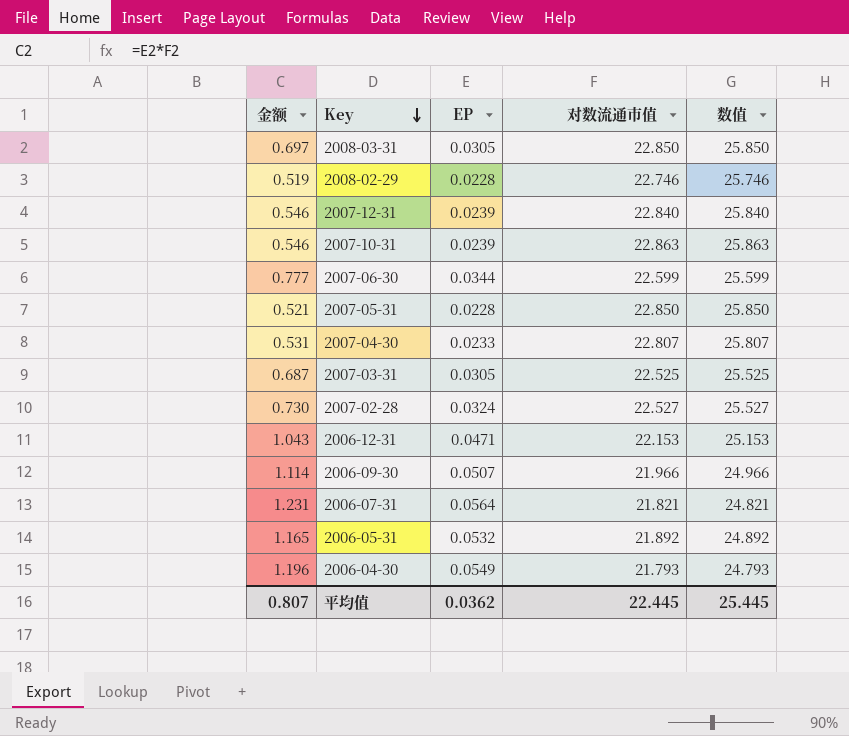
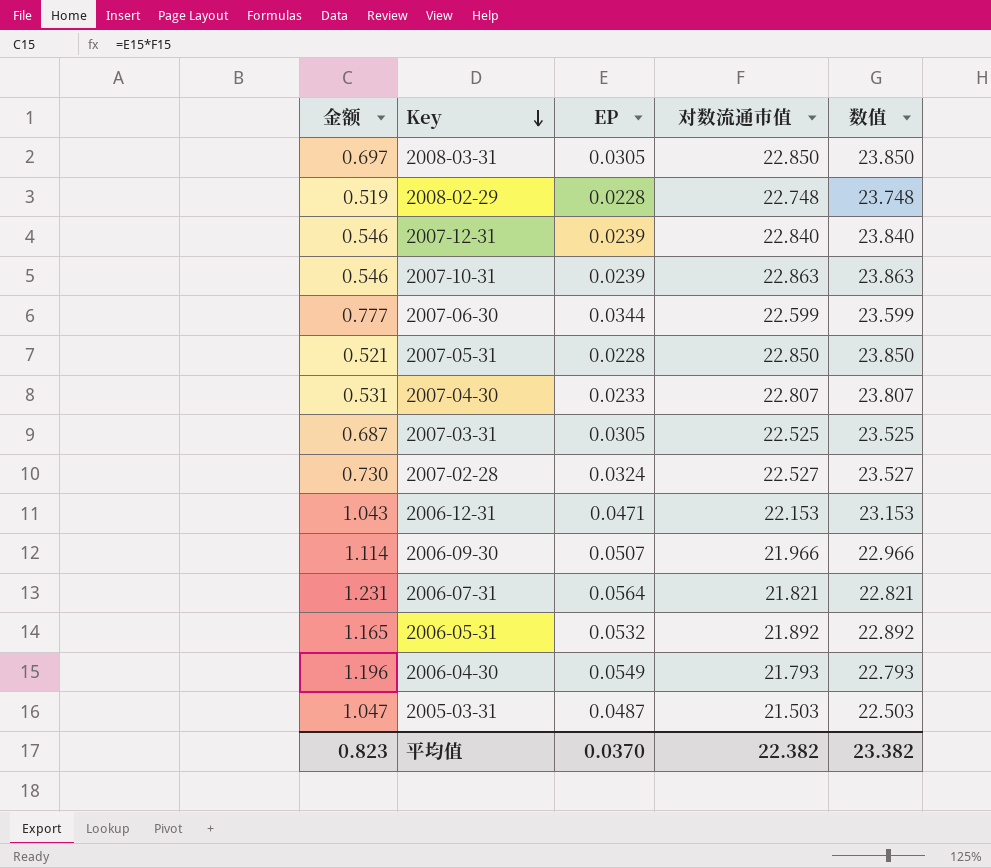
column 数值 | formula: [对数流通市值] + 3 -> [对数流通市值] + 1
2008-02-29 | 对数流通市值: 22.746 -> 22.748
row 2005-03-31: none -> 1.047 | 0.0487 | 21.503 | 22.503
平均值 | 金额: 0.807 -> 0.823
平均值 | EP: 0.0362 -> 0.0370
平均值 | 对数流通市值: 22.445 -> 22.382
平均值 | 数值: 25.445 -> 23.382

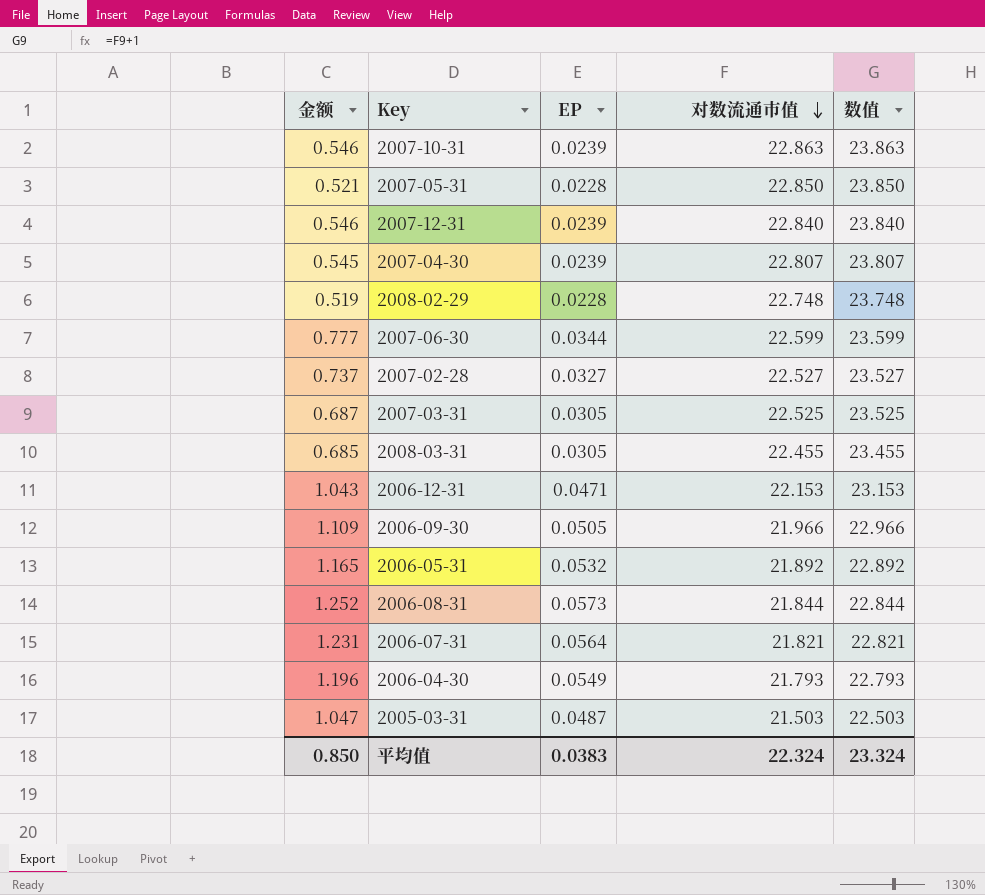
row order: Key descending -> 对数流通市值 descending
2007-04-30 | 金额: 0.531 -> 0.545
2007-04-30 | EP: 0.0233 -> 0.0239
2007-02-28 | 金额: 0.730 -> 0.737
2007-02-28 | EP: 0.0324 -> 0.0327
2008-03-31 | 金额: 0.697 -> 0.685
2008-03-31 | 对数流通市值: 22.850 -> 22.455
2008-03-31 | 数值: 23.850 -> 23.455
2006-09-30 | 金额: 1.114 -> 1.109
2006-09-30 | EP: 0.0507 -> 0.0505
row 2006-08-31: none -> 1.252 | 0.0573 | 21.844 | 22.844
平均值 | 金额: 0.823 -> 0.850
平均值 | EP: 0.0370 -> 0.0383
平均值 | 对数流通市值: 22.382 -> 22.324
平均值 | 数值: 23.382 -> 23.324

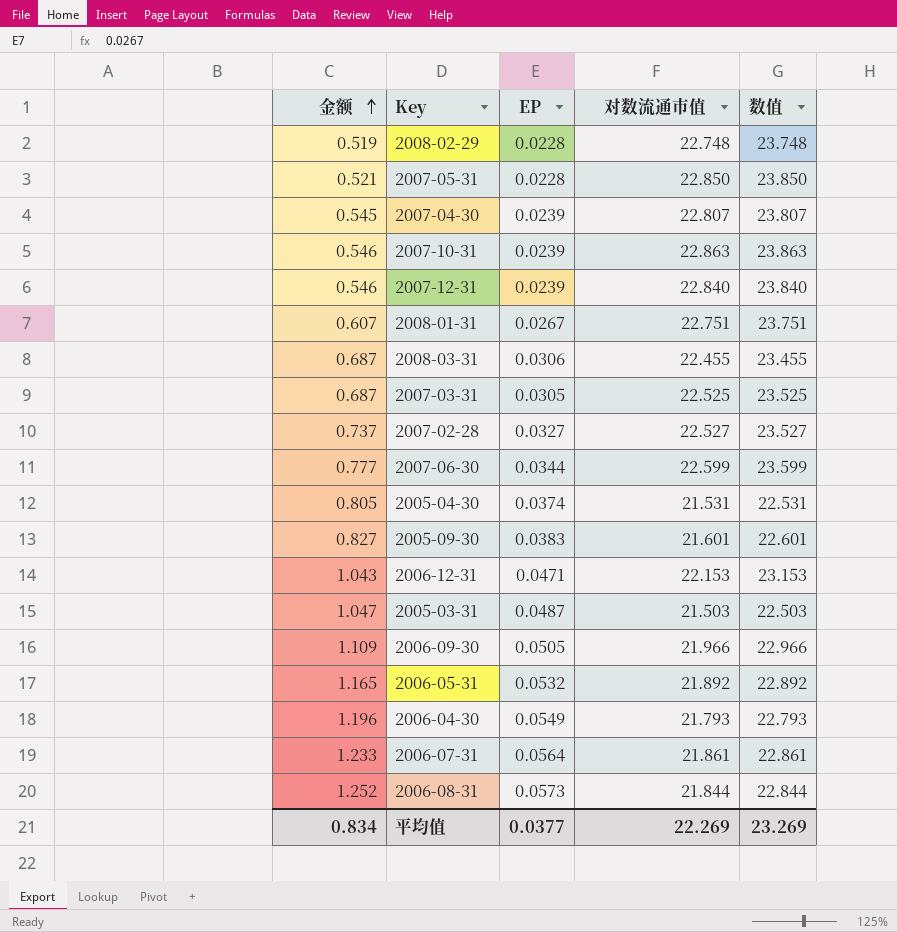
row order: 对数流通市值 descending -> 金额 ascending
row 2008-01-31: none -> 0.607 | 0.0267 | 22.751 | 23.751
2008-03-31 | 金额: 0.685 -> 0.687
2008-03-31 | EP: 0.0305 -> 0.0306
row 2005-04-30: none -> 0.805 | 0.0374 | 21.531 | 22.531
row 2005-09-30: none -> 0.827 | 0.0383 | 21.601 | 22.601
2006-07-31 | 金额: 1.231 -> 1.233
2006-07-31 | 对数流通市值: 21.821 -> 21.861
2006-07-31 | 数值: 22.821 -> 22.861
平均值 | 金额: 0.850 -> 0.834
平均值 | EP: 0.0383 -> 0.0377
平均值 | 对数流通市值: 22.324 -> 22.269
平均值 | 数值: 23.324 -> 23.269

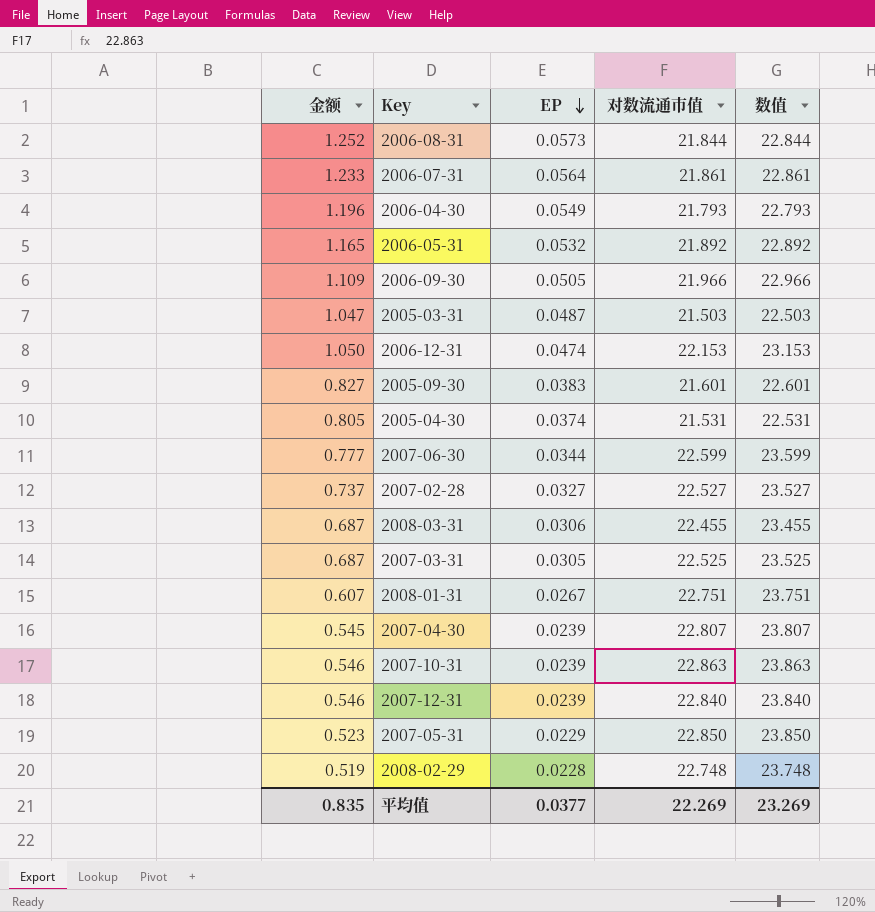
row order: 金额 ascending -> EP descending
2006-12-31 | 金额: 1.043 -> 1.050
2006-12-31 | EP: 0.0471 -> 0.0474
2007-05-31 | 金额: 0.521 -> 0.523
2007-05-31 | EP: 0.0228 -> 0.0229
平均值 | 金额: 0.834 -> 0.835

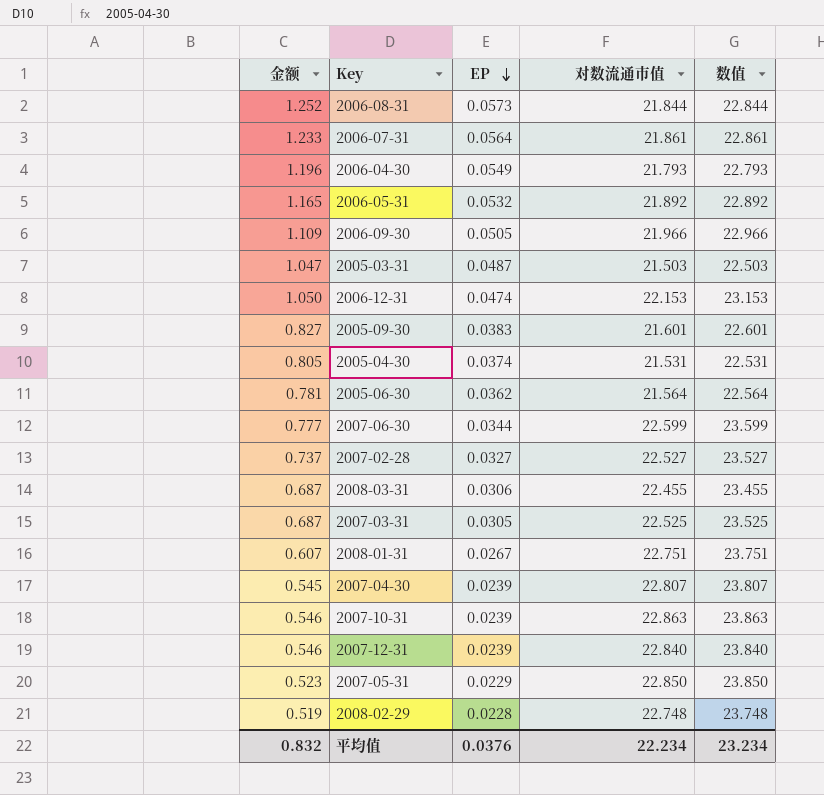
row 2005-06-30: none -> 0.781 | 0.0362 | 21.564 | 22.564
平均值 | 金额: 0.835 -> 0.832
平均值 | EP: 0.0377 -> 0.0376
平均值 | 对数流通市值: 22.269 -> 22.234
平均值 | 数值: 23.269 -> 23.234

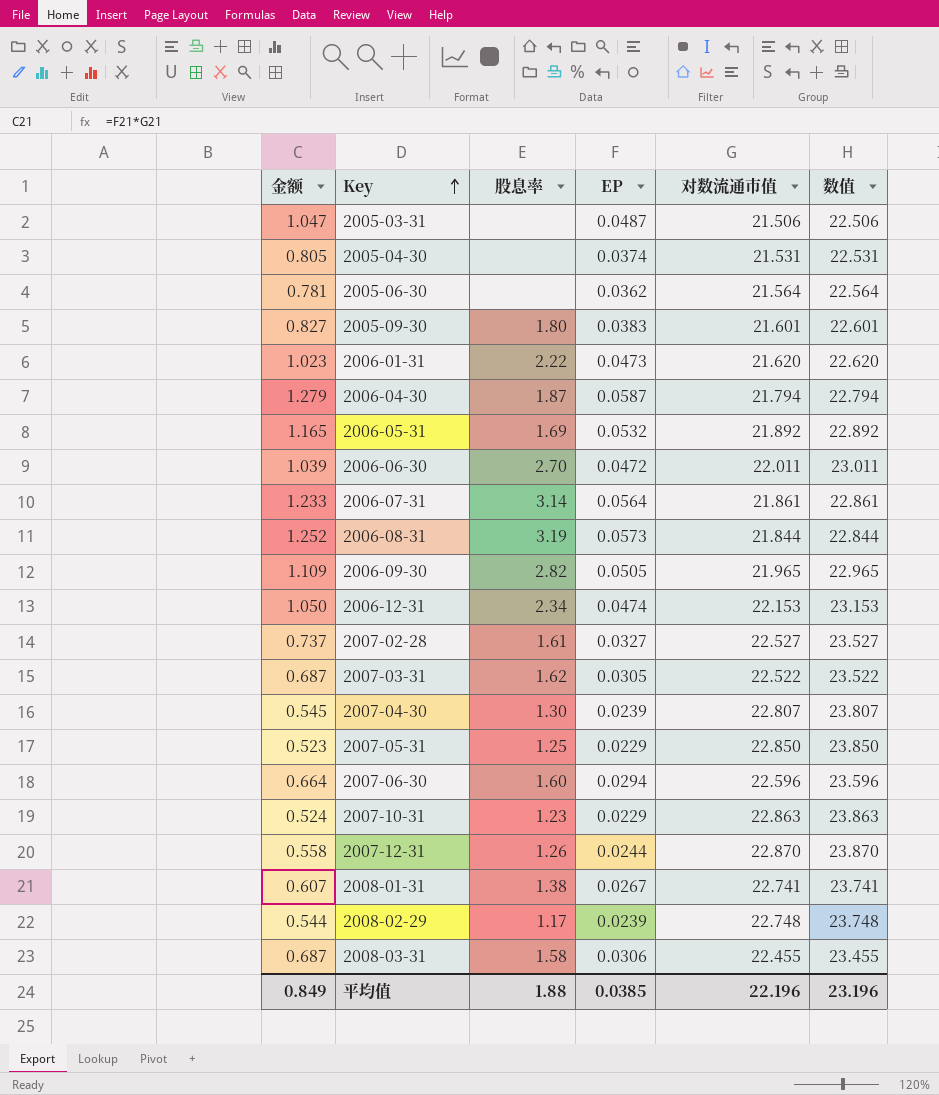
row order: EP descending -> Key ascending
column 股息率 | position: none -> 3
2005-03-31 | 对数流通市值: 21.503 -> 21.506
2005-03-31 | 数值: 22.503 -> 22.506
row 2006-01-31: none -> 1.023 | 2.22 | 0.0473 | 21.620 | 22.620
2006-04-30 | 金额: 1.196 -> 1.279
2006-04-30 | EP: 0.0549 -> 0.0587
2006-04-30 | 对数流通市值: 21.793 -> 21.794
2006-04-30 | 数值: 22.793 -> 22.794
row 2006-06-30: none -> 1.039 | 2.70 | 0.0472 | 22.011 | 23.011
2006-09-30 | 对数流通市值: 21.966 -> 21.965
2006-09-30 | 数值: 22.966 -> 22.965
2007-03-31 | 对数流通市值: 22.525 -> 22.522
2007-03-31 | 数值: 23.525 -> 23.522
2007-06-30 | 金额: 0.777 -> 0.664
2007-06-30 | EP: 0.0344 -> 0.0294
2007-06-30 | 对数流通市值: 22.599 -> 22.596
2007-06-30 | 数值: 23.599 -> 23.596
2007-10-31 | 金额: 0.546 -> 0.524
2007-10-31 | EP: 0.0239 -> 0.0229
2007-12-31 | 金额: 0.546 -> 0.558
2007-12-31 | EP: 0.0239 -> 0.0244
2007-12-31 | 对数流通市值: 22.840 -> 22.870
2007-12-31 | 数值: 23.840 -> 23.870
2008-01-31 | 对数流通市值: 22.751 -> 22.741
2008-01-31 | 数值: 23.751 -> 23.741
2008-02-29 | 金额: 0.519 -> 0.544
2008-02-29 | EP: 0.0228 -> 0.0239
平均值 | 金额: 0.832 -> 0.849
平均值 | EP: 0.0376 -> 0.0385
平均值 | 对数流通市值: 22.234 -> 22.196
平均值 | 数值: 23.234 -> 23.196

